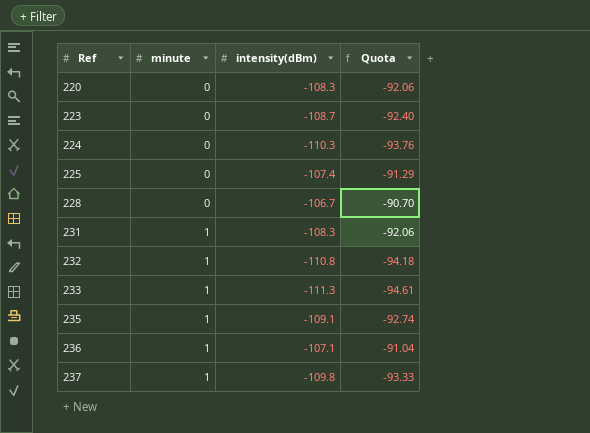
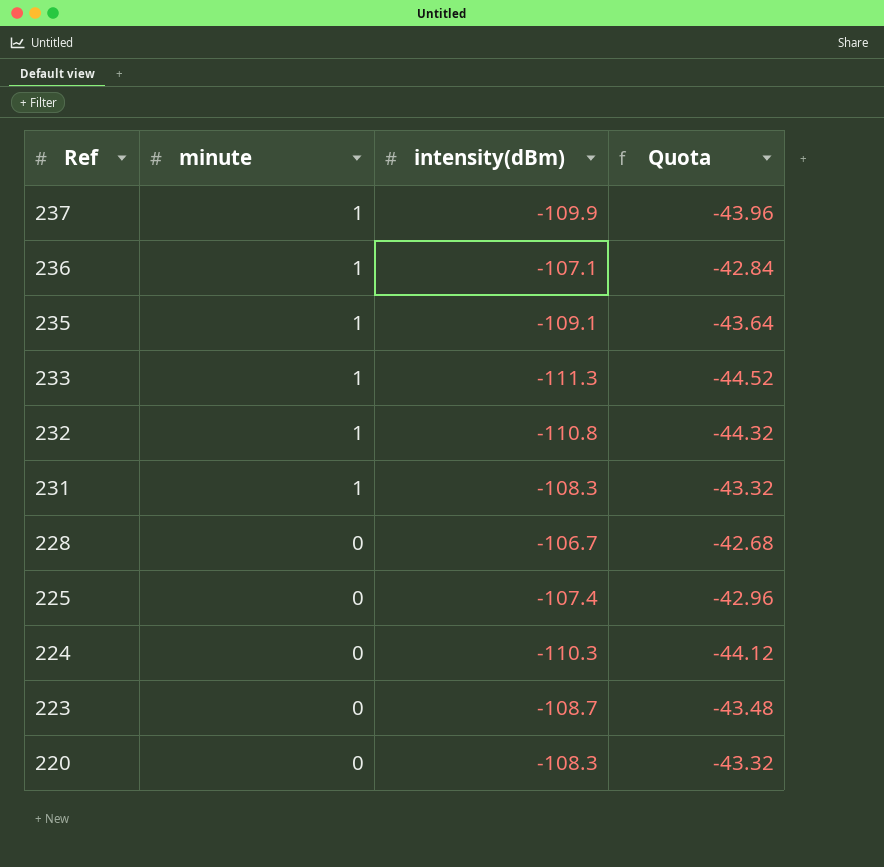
row order: Ref ascending -> Ref descending
column Quota | formula: [intensity(dBm)] * 0.85 -> [intensity(dBm)] * 0.4
237 | intensity(dBm): -109.8 -> -109.9

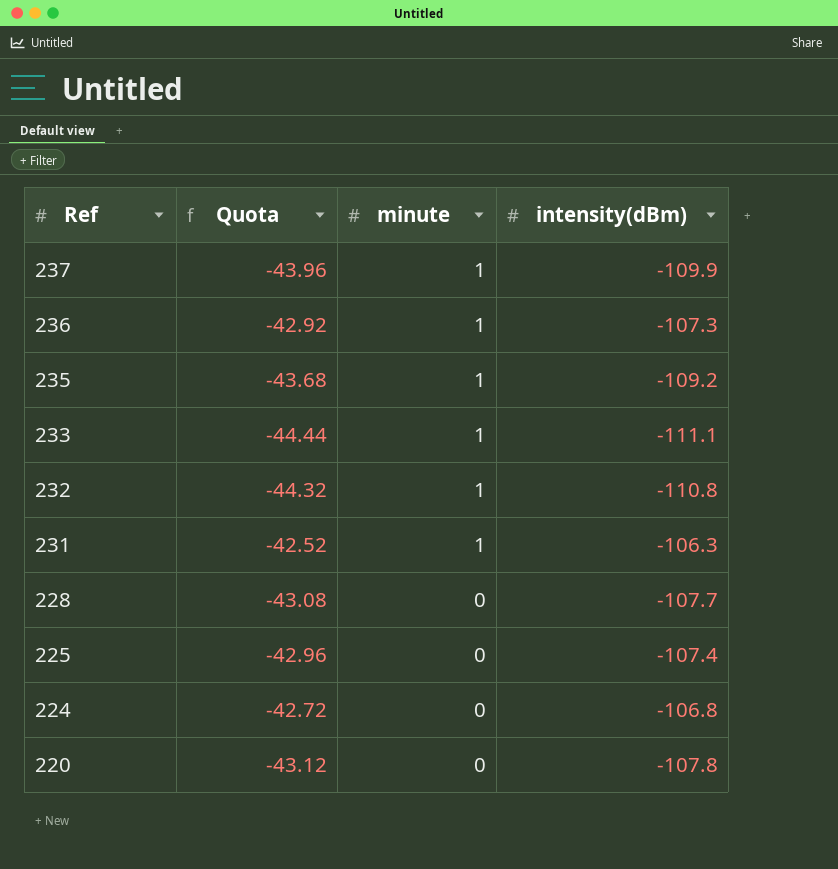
column Quota | position: 4 -> 2
row 223: 0 | -108.7 | -43.48 -> none
236 | Quota: -42.84 -> -42.92
236 | intensity(dBm): -107.1 -> -107.3
235 | Quota: -43.64 -> -43.68
235 | intensity(dBm): -109.1 -> -109.2
233 | Quota: -44.52 -> -44.44
233 | intensity(dBm): -111.3 -> -111.1
231 | Quota: -43.32 -> -42.52
231 | intensity(dBm): -108.3 -> -106.3
228 | Quota: -42.68 -> -43.08
228 | intensity(dBm): -106.7 -> -107.7
224 | Quota: -44.12 -> -42.72
224 | intensity(dBm): -110.3 -> -106.8
220 | Quota: -43.32 -> -43.12
220 | intensity(dBm): -108.3 -> -107.8

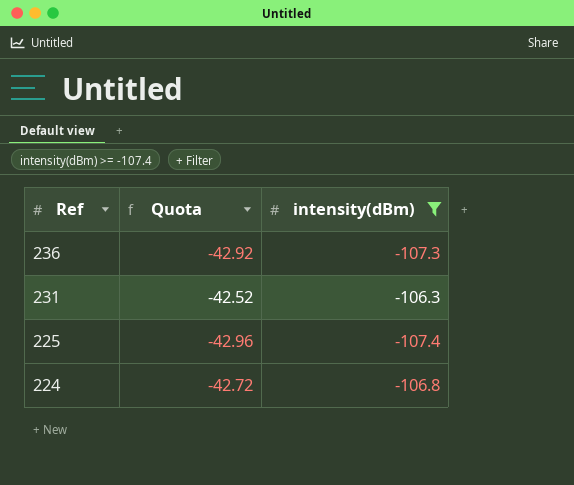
filter: none -> intensity(dBm) >= -107.4
column minute | position: 3 -> none

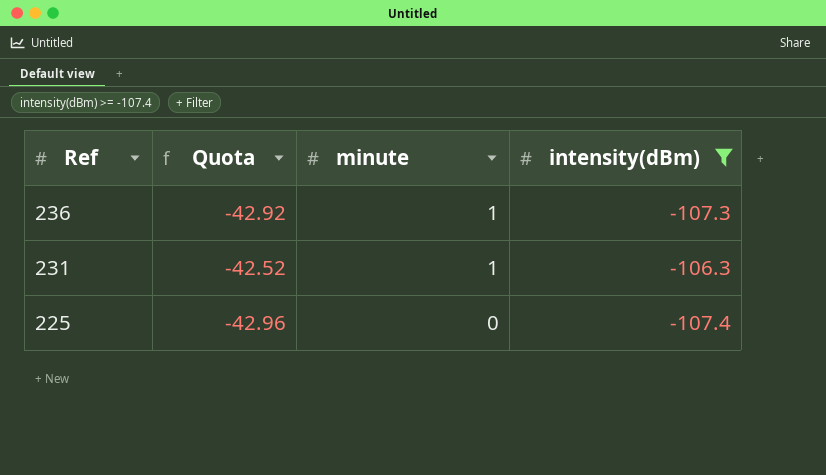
column minute | position: none -> 3
row 224: -42.72 | -106.8 -> none

